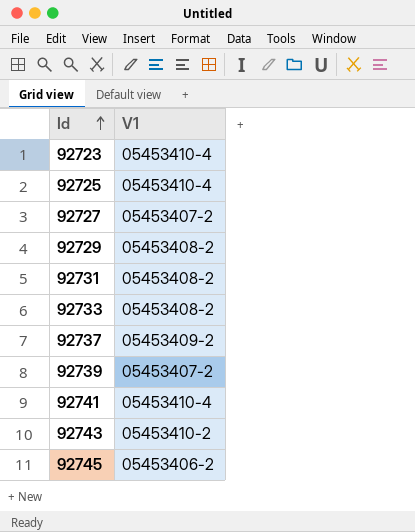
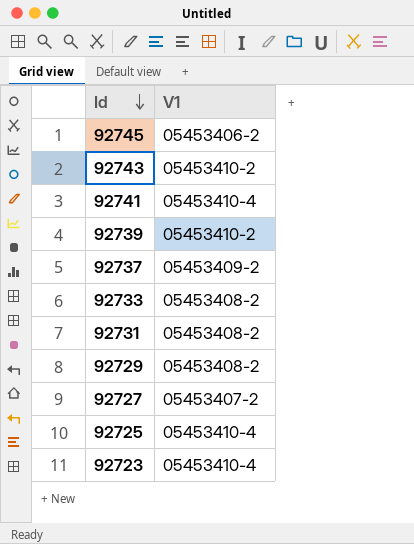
row order: Id ascending -> Id descending
92739 | V1: 05453407-2 -> 05453410-2

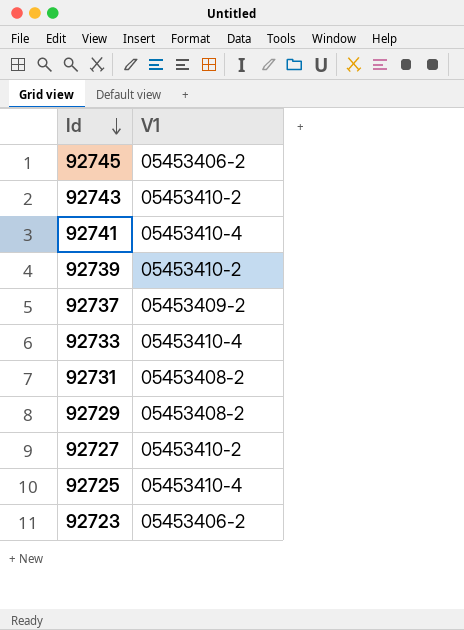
92733 | V1: 05453408-2 -> 05453410-4
92727 | V1: 05453407-2 -> 05453410-2
92723 | V1: 05453410-4 -> 05453406-2

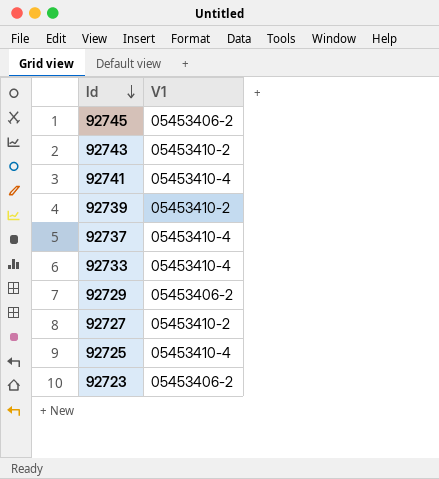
row 92731: 05453408-2 -> none
92737 | V1: 05453409-2 -> 05453410-4
92729 | V1: 05453408-2 -> 05453406-2

